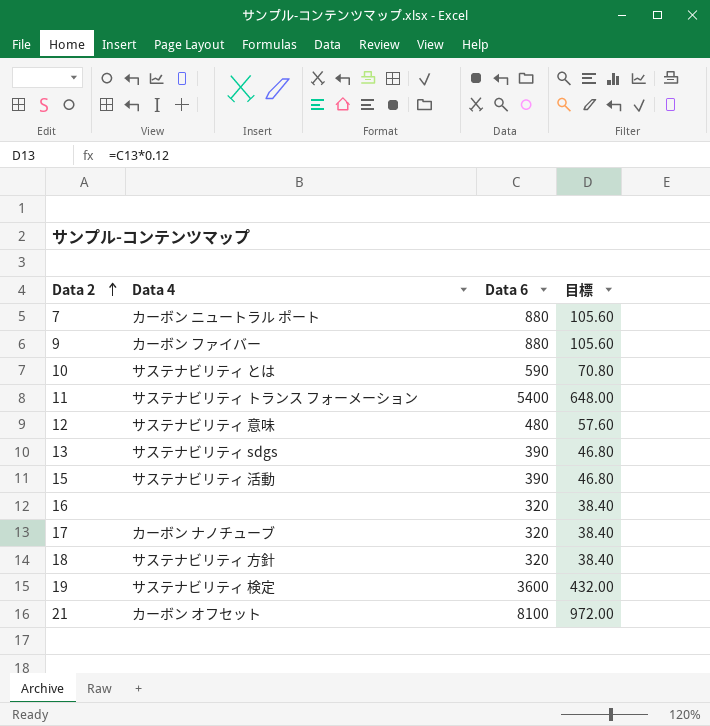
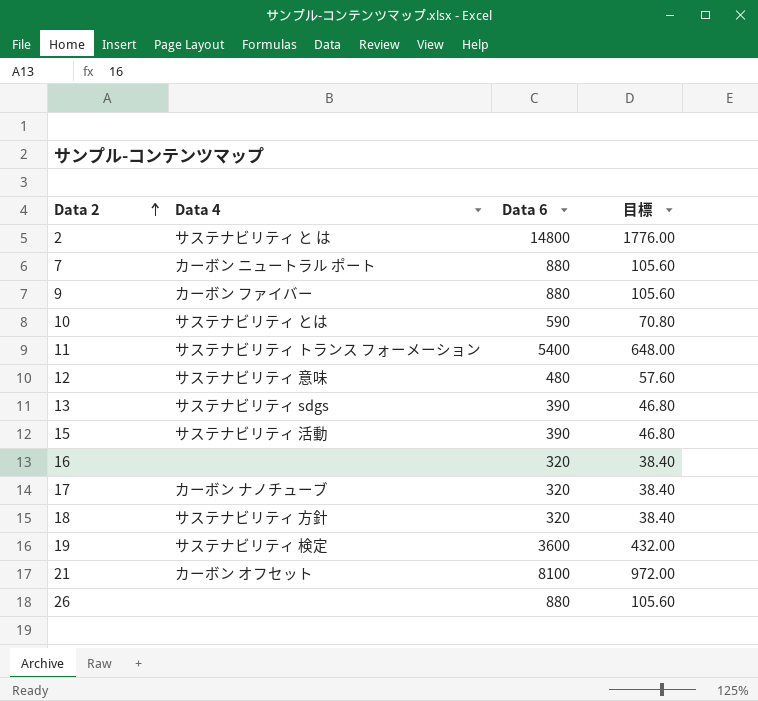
row 2: none -> サステナビリティ と は | 14800 | 1776.00
row 26: none -> none | 880 | 105.60

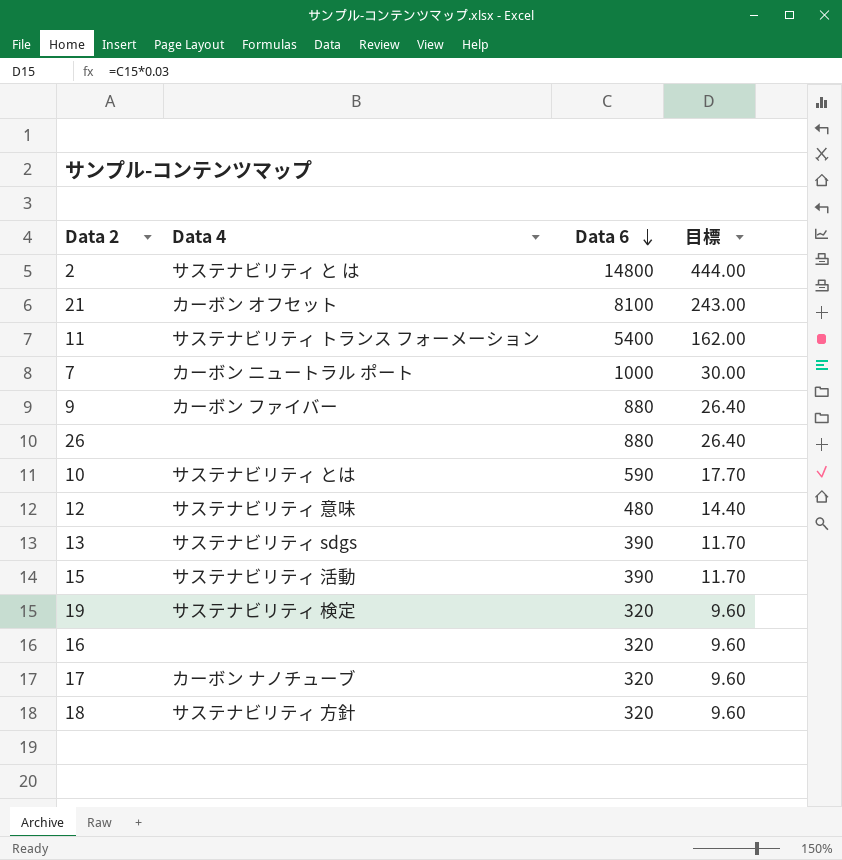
row order: Data 2 ascending -> Data 6 descending
column 目標 | formula: [Data 6] * 0.12 -> [Data 6] * 0.03
7 | Data 6: 880 -> 1000
19 | Data 6: 3600 -> 320

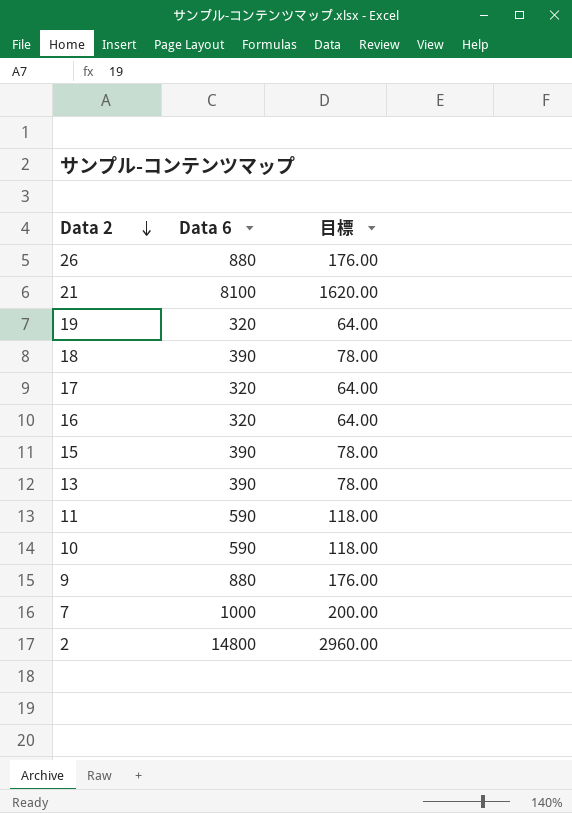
row order: Data 6 descending -> Data 2 descending
column Data 4 | position: 2 -> none
column 目標 | formula: [Data 6] * 0.03 -> [Data 6] * 0.2
row 12: サステナビリティ 意味 | 480 | 14.40 -> none
18 | Data 6: 320 -> 390
11 | Data 6: 5400 -> 590

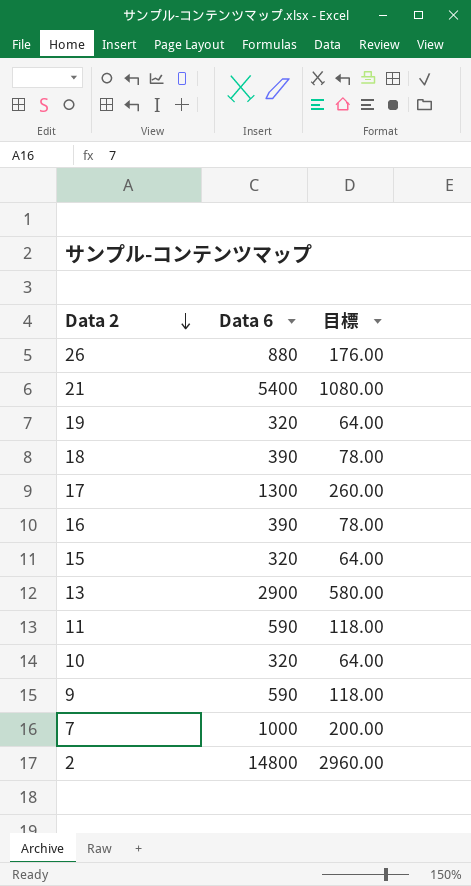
21 | Data 6: 8100 -> 5400
21 | 目標: 1620.00 -> 1080.00
17 | Data 6: 320 -> 1300
17 | 目標: 64.00 -> 260.00
16 | Data 6: 320 -> 390
16 | 目標: 64.00 -> 78.00
15 | Data 6: 390 -> 320
15 | 目標: 78.00 -> 64.00
13 | Data 6: 390 -> 2900
13 | 目標: 78.00 -> 580.00
10 | Data 6: 590 -> 320
10 | 目標: 118.00 -> 64.00
9 | Data 6: 880 -> 590
9 | 目標: 176.00 -> 118.00

